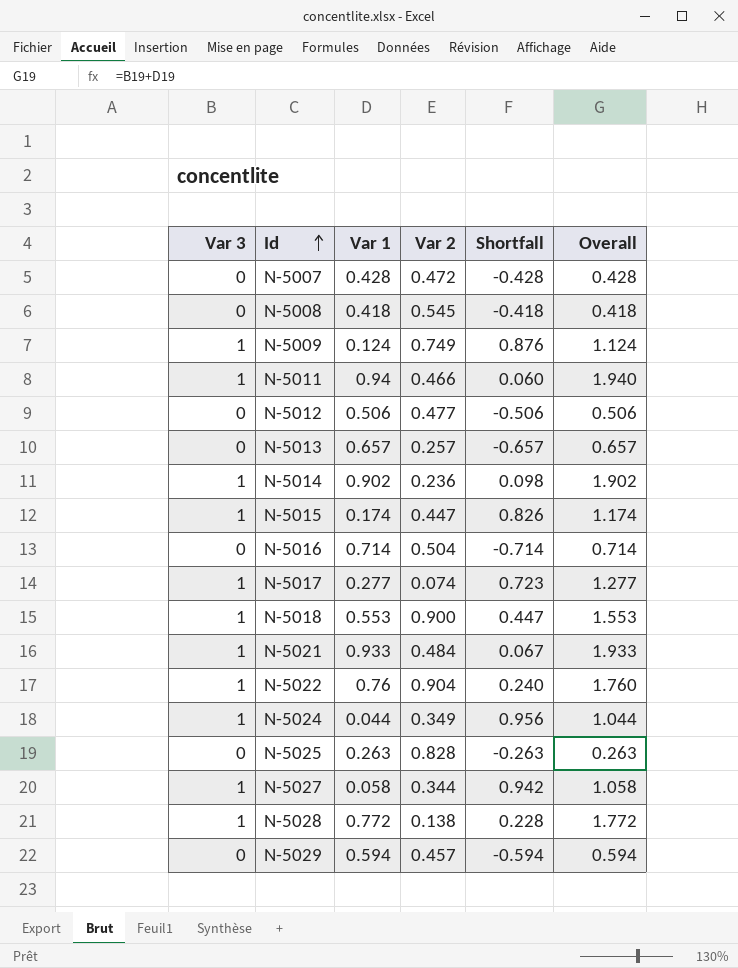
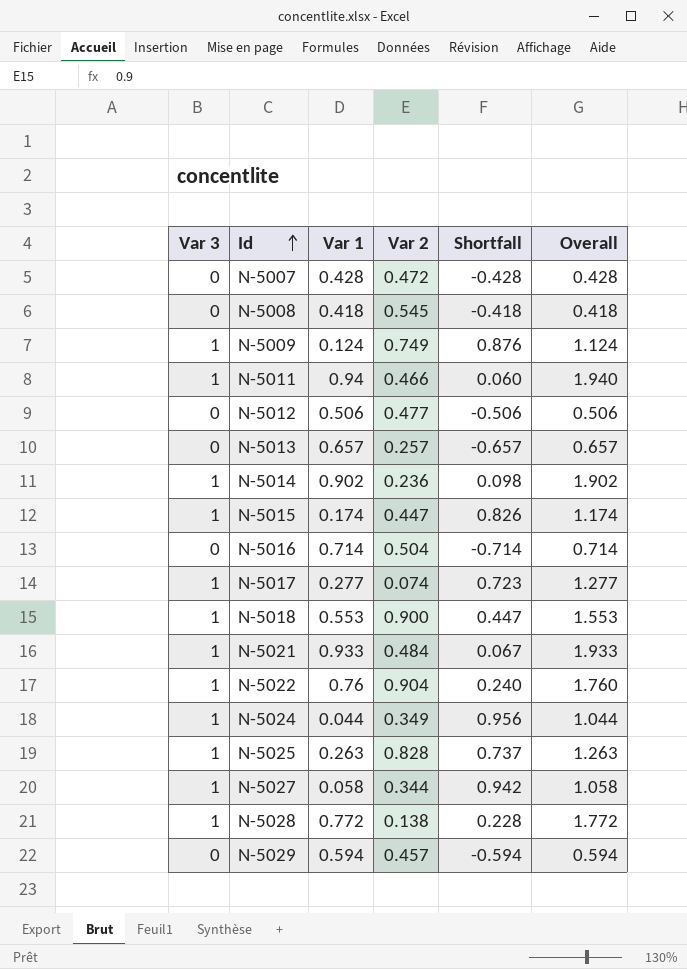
N-5025 | Var 3: 0 -> 1
N-5025 | Shortfall: -0.263 -> 0.737
N-5025 | Overall: 0.263 -> 1.263

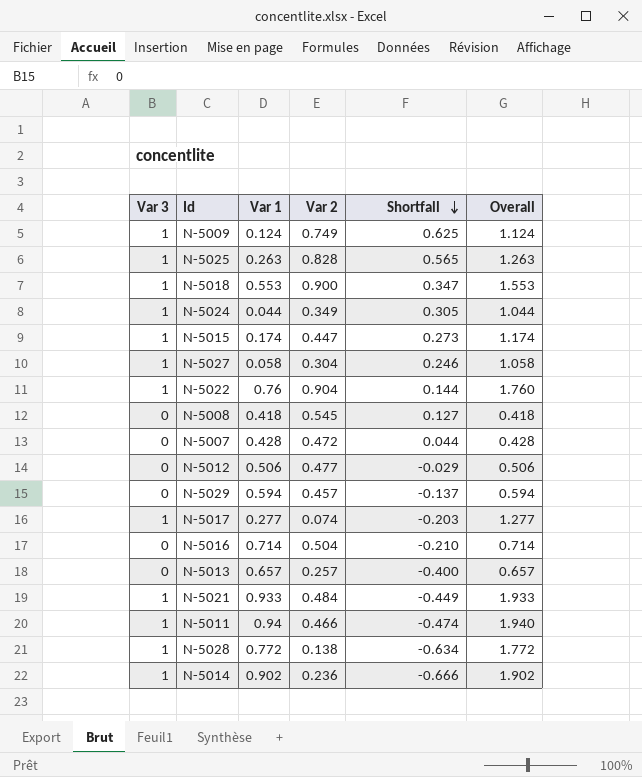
row order: Id ascending -> Shortfall descending
column Shortfall | formula: [Var 3] - [Var 1] -> [Var 2] - [Var 1]
N-5027 | Var 2: 0.344 -> 0.304

